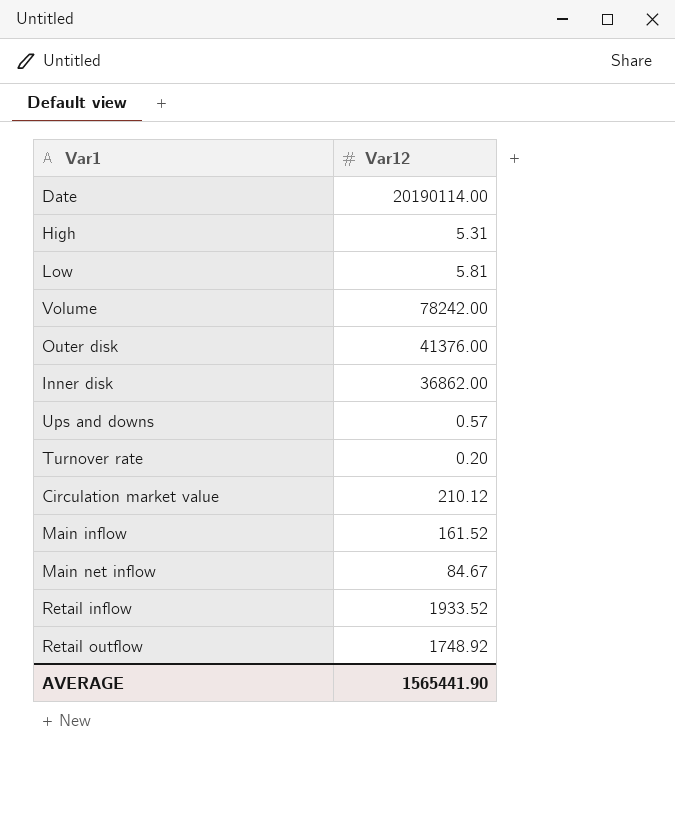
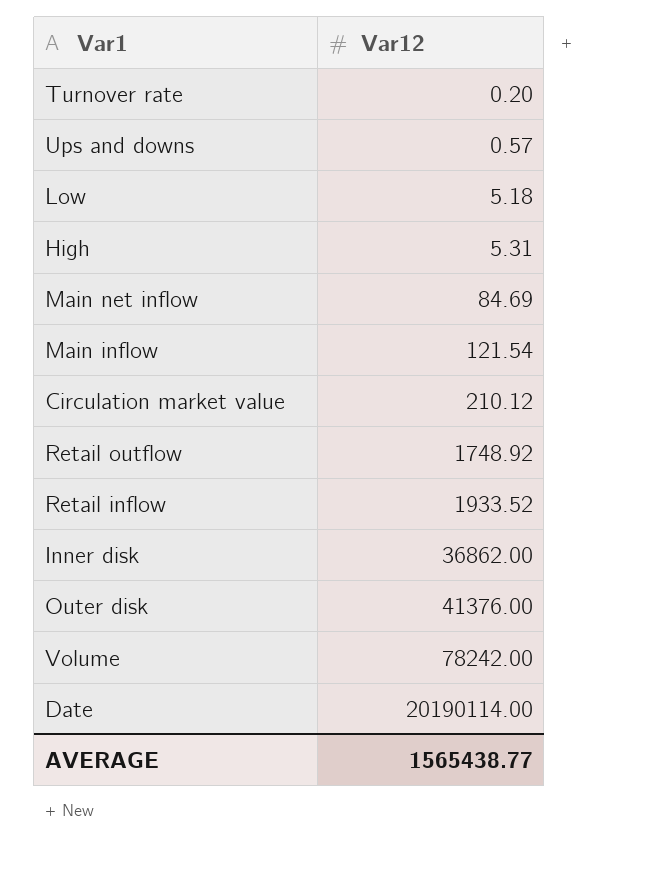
row order: none -> Var12 ascending
Low | Var12: 5.81 -> 5.18
Main net inflow | Var12: 84.67 -> 84.69
Main inflow | Var12: 161.52 -> 121.54
AVERAGE | Var12: 1565441.90 -> 1565438.77

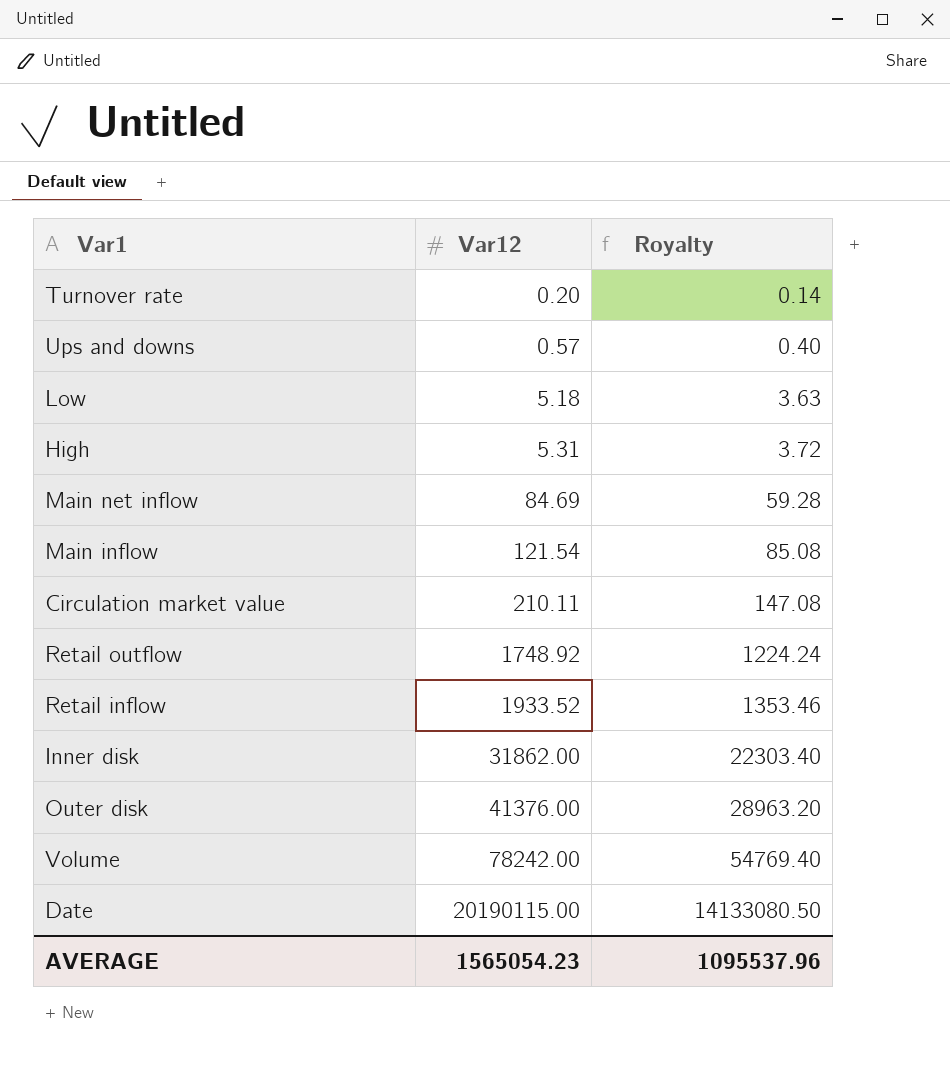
column Royalty | formula: none -> [Var12] * 0.7
Circulation market value | Var12: 210.12 -> 210.11
Inner disk | Var12: 36862.00 -> 31862.00
Date | Var12: 20190114.00 -> 20190115.00
AVERAGE | Var12: 1565438.77 -> 1565054.23

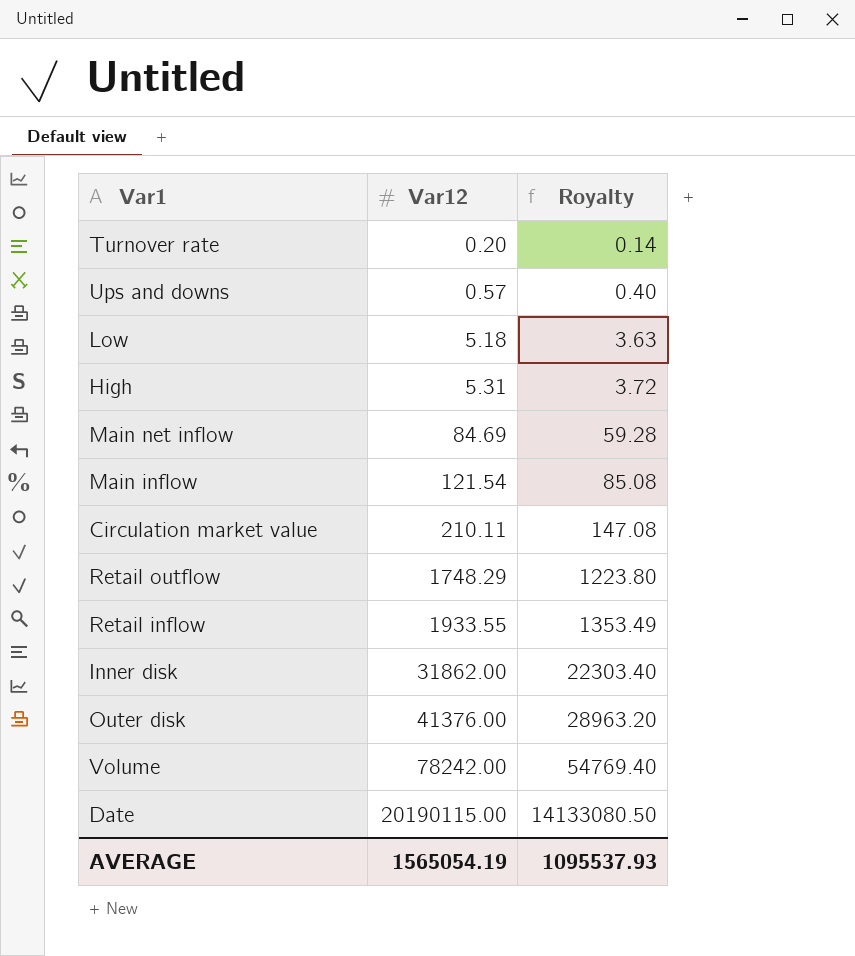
Retail outflow | Var12: 1748.92 -> 1748.29
Retail outflow | Royalty: 1224.24 -> 1223.80
Retail inflow | Var12: 1933.52 -> 1933.55
Retail inflow | Royalty: 1353.46 -> 1353.49
AVERAGE | Var12: 1565054.23 -> 1565054.19
AVERAGE | Royalty: 1095537.96 -> 1095537.93

